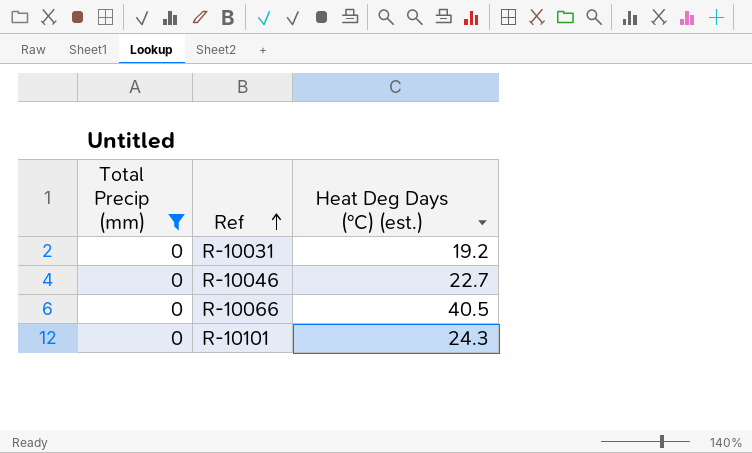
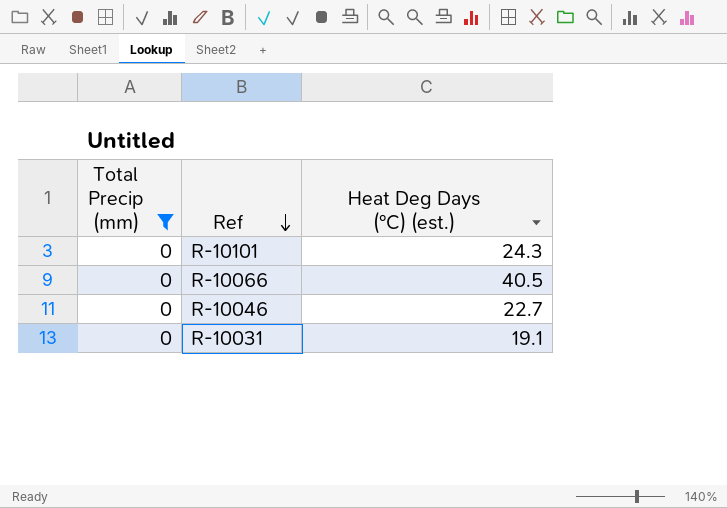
row order: Ref ascending -> Ref descending
R-10031 | Heat Deg Days (°C) (est.): 19.2 -> 19.1

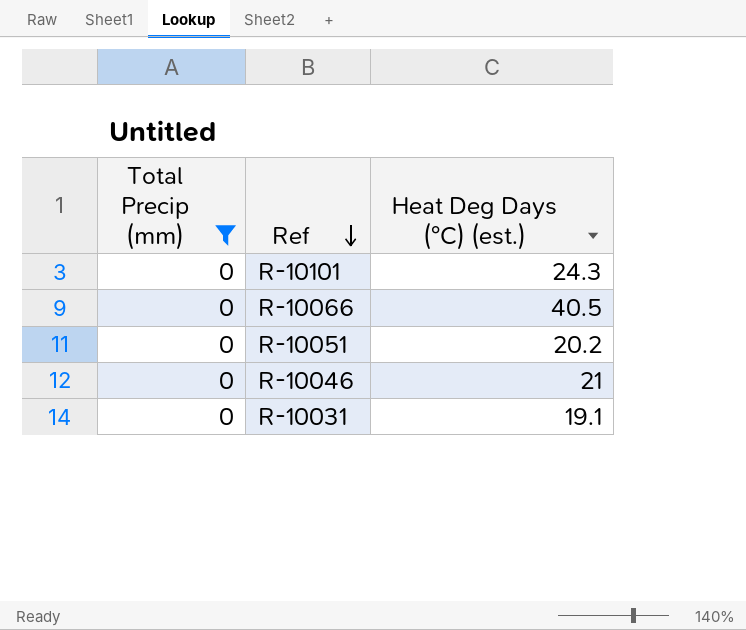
row R-10051: none -> 0 | 20.2
R-10046 | Heat Deg Days (°C) (est.): 22.7 -> 21

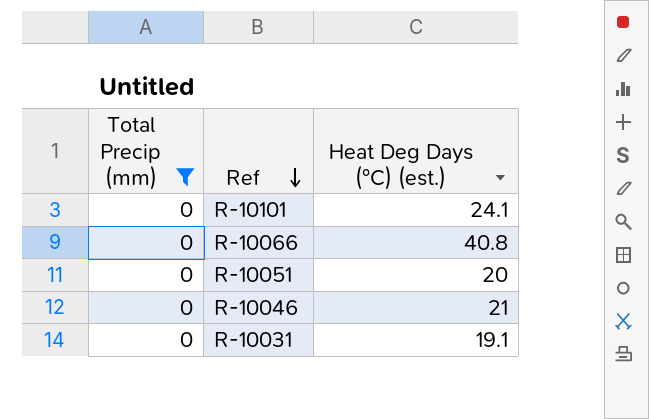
R-10101 | Heat Deg Days (°C) (est.): 24.3 -> 24.1
R-10066 | Heat Deg Days (°C) (est.): 40.5 -> 40.8
R-10051 | Heat Deg Days (°C) (est.): 20.2 -> 20

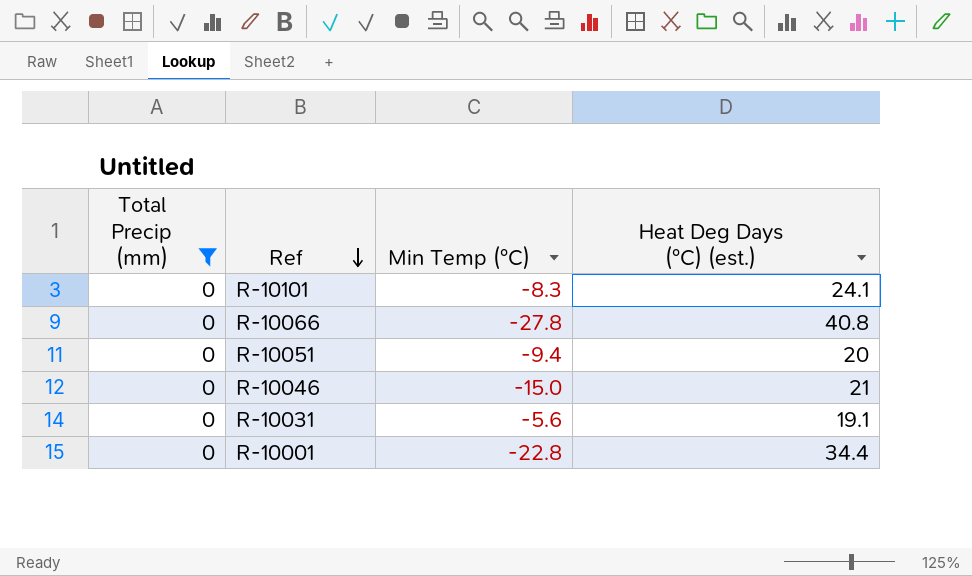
column Min Temp (°C) | position: none -> 3
row R-10001: none -> 0 | -22.8 | 34.4

